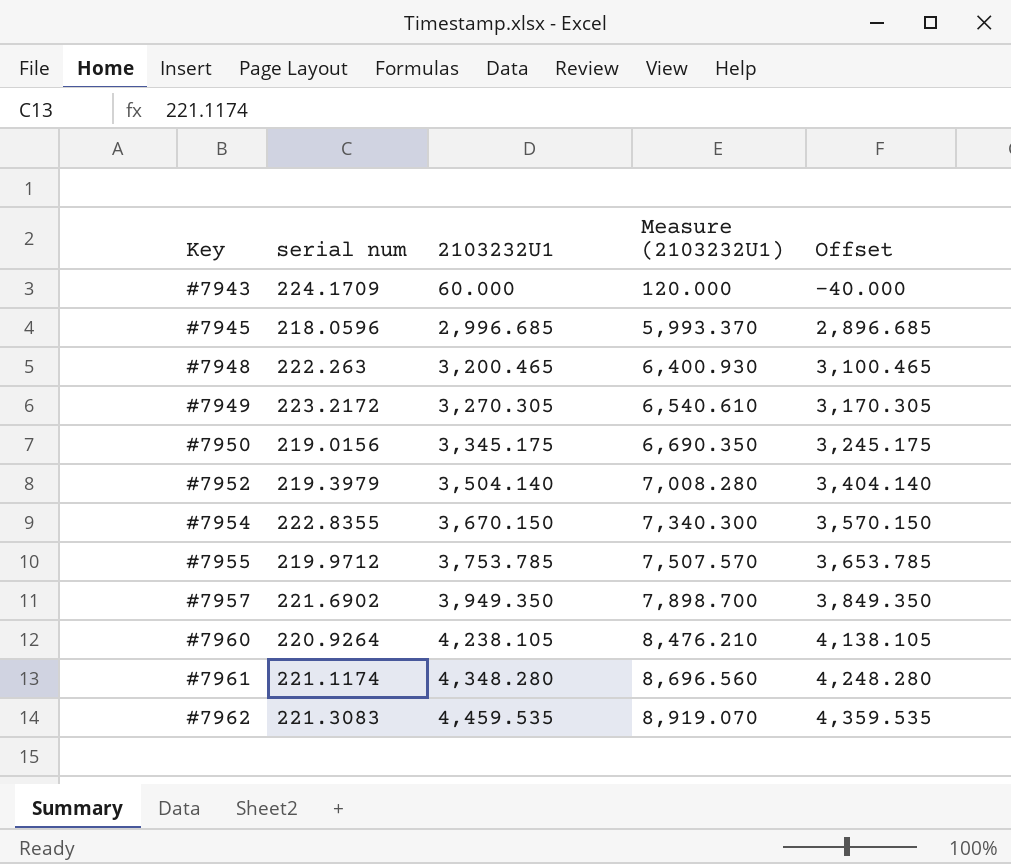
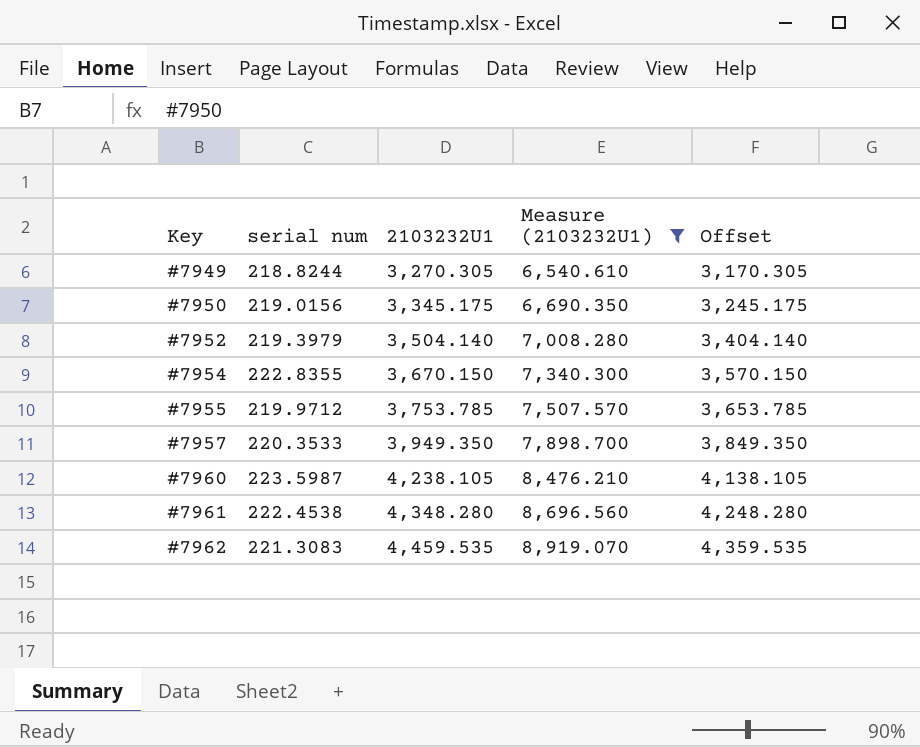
filter: none -> Measure (2103232U1) >= 6,540.610
#7949 | serial num: 223.2172 -> 218.8244
#7957 | serial num: 221.6902 -> 220.3533
#7960 | serial num: 220.9264 -> 223.5987
#7961 | serial num: 221.1174 -> 222.4538

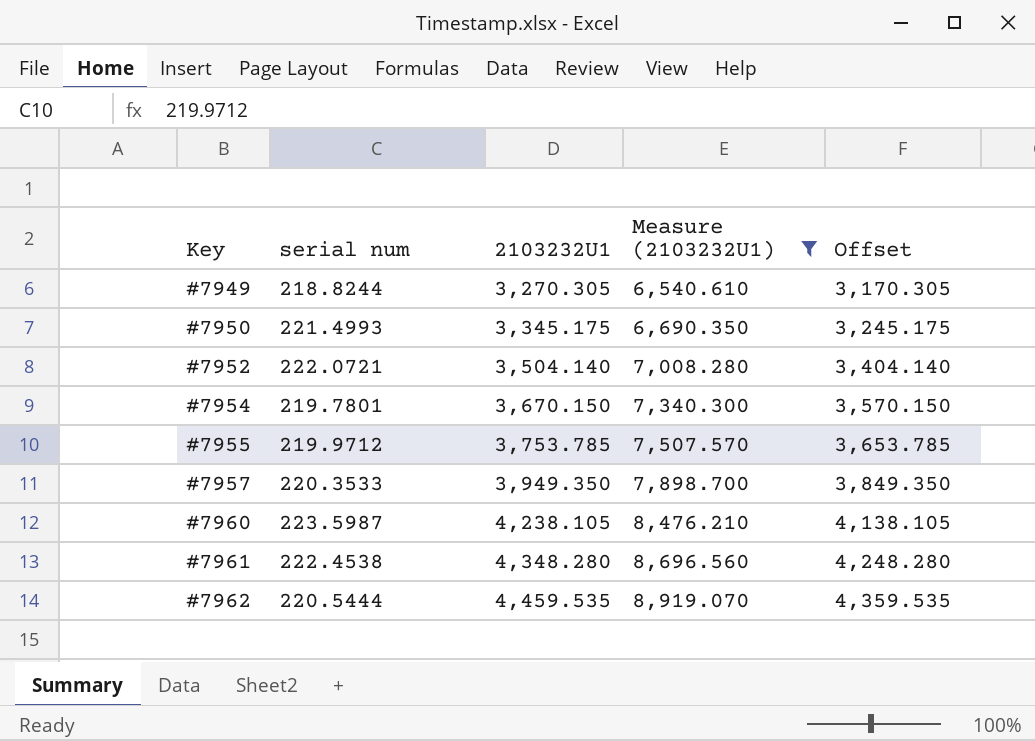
#7950 | serial num: 219.0156 -> 221.4993
#7952 | serial num: 219.3979 -> 222.0721
#7954 | serial num: 222.8355 -> 219.7801
#7962 | serial num: 221.3083 -> 220.5444

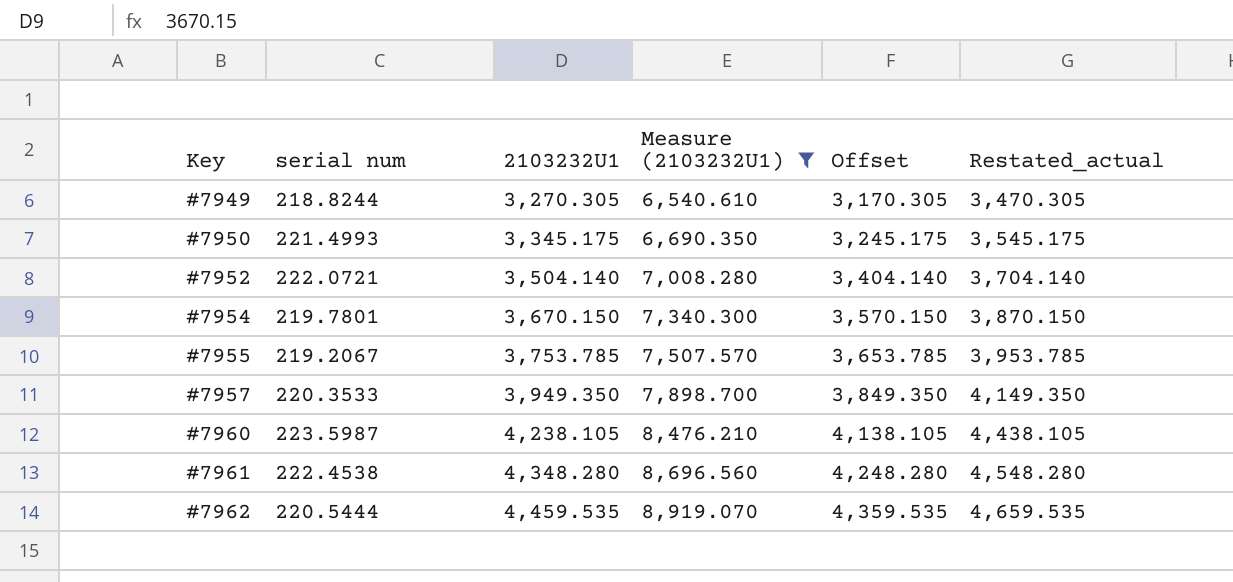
column Restated_actual | formula: none -> [2103232U1] + 200
#7955 | serial num: 219.9712 -> 219.2067

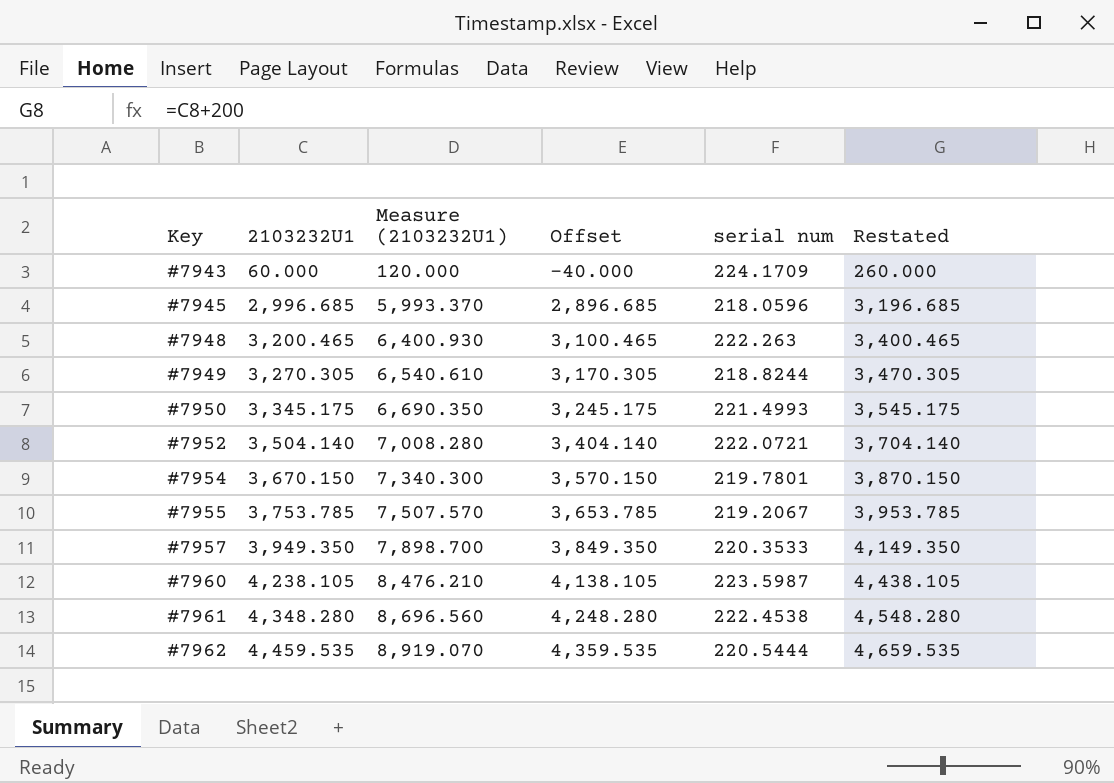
filter: Measure (2103232U1) >= 6,540.610 -> none
column serial num | position: 2 -> 5
column name: Restated_actual -> Restated

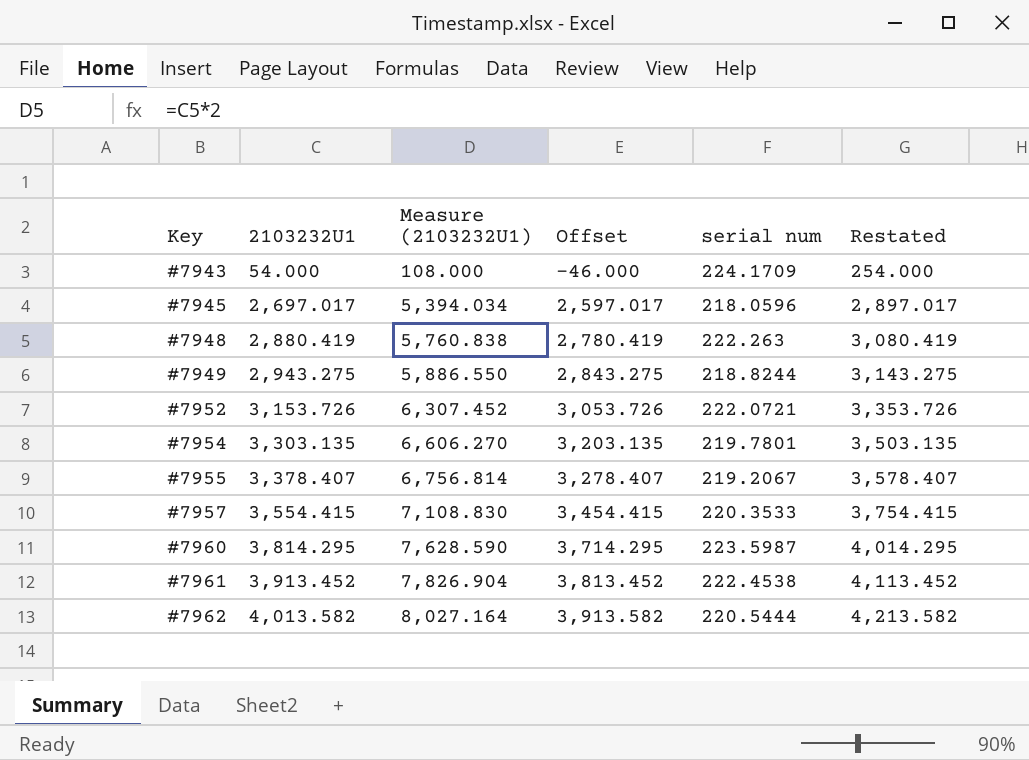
row #7950: 3,345.175 | 6,690.350 | 3,245.175 | 221.4993 | 3,545.175 -> none
#7943 | 2103232U1: 60.000 -> 54.000
#7943 | Measure (2103232U1): 120.000 -> 108.000
#7943 | Offset: -40.000 -> -46.000
#7943 | Restated: 260.000 -> 254.000
#7945 | 2103232U1: 2,996.685 -> 2,697.017
#7945 | Measure (2103232U1): 5,993.370 -> 5,394.034
#7945 | Offset: 2,896.685 -> 2,597.017
#7945 | Restated: 3,196.685 -> 2,897.017
#7948 | 2103232U1: 3,200.465 -> 2,880.419
#7948 | Measure (2103232U1): 6,400.930 -> 5,760.838
#7948 | Offset: 3,100.465 -> 2,780.419
#7948 | Restated: 3,400.465 -> 3,080.419
#7949 | 2103232U1: 3,270.305 -> 2,943.275
#7949 | Measure (2103232U1): 6,540.610 -> 5,886.550
#7949 | Offset: 3,170.305 -> 2,843.275
#7949 | Restated: 3,470.305 -> 3,143.275
#7952 | 2103232U1: 3,504.140 -> 3,153.726
#7952 | Measure (2103232U1): 7,008.280 -> 6,307.452
#7952 | Offset: 3,404.140 -> 3,053.726
#7952 | Restated: 3,704.140 -> 3,353.726
#7954 | 2103232U1: 3,670.150 -> 3,303.135
#7954 | Measure (2103232U1): 7,340.300 -> 6,606.270
#7954 | Offset: 3,570.150 -> 3,203.135
#7954 | Restated: 3,870.150 -> 3,503.135
#7955 | 2103232U1: 3,753.785 -> 3,378.407
#7955 | Measure (2103232U1): 7,507.570 -> 6,756.814
#7955 | Offset: 3,653.785 -> 3,278.407
#7955 | Restated: 3,953.785 -> 3,578.407
#7957 | 2103232U1: 3,949.350 -> 3,554.415
#7957 | Measure (2103232U1): 7,898.700 -> 7,108.830
#7957 | Offset: 3,849.350 -> 3,454.415
#7957 | Restated: 4,149.350 -> 3,754.415
#7960 | 2103232U1: 4,238.105 -> 3,814.295
#7960 | Measure (2103232U1): 8,476.210 -> 7,628.590
#7960 | Offset: 4,138.105 -> 3,714.295
#7960 | Restated: 4,438.105 -> 4,014.295
#7961 | 2103232U1: 4,348.280 -> 3,913.452
#7961 | Measure (2103232U1): 8,696.560 -> 7,826.904
#7961 | Offset: 4,248.280 -> 3,813.452
#7961 | Restated: 4,548.280 -> 4,113.452
#7962 | 2103232U1: 4,459.535 -> 4,013.582
#7962 | Measure (2103232U1): 8,919.070 -> 8,027.164
#7962 | Offset: 4,359.535 -> 3,913.582
#7962 | Restated: 4,659.535 -> 4,213.582

